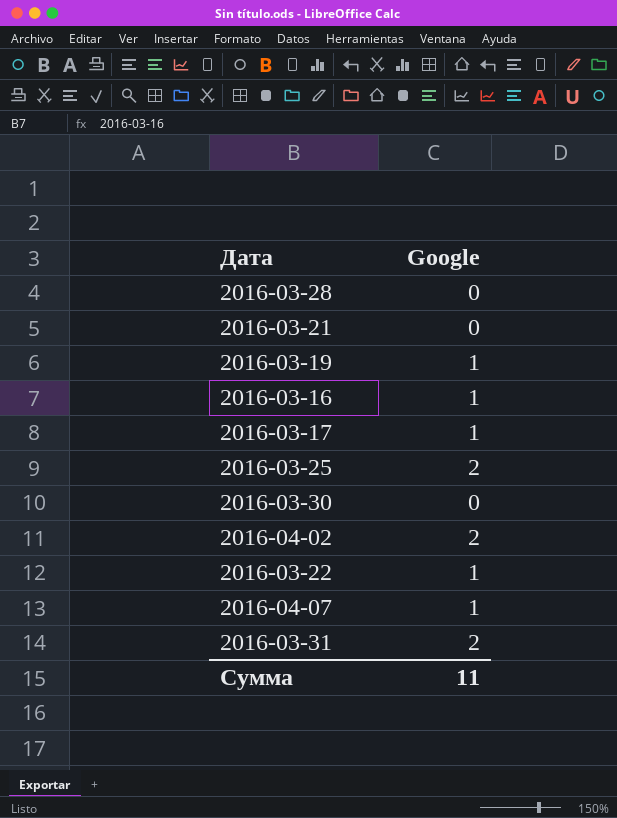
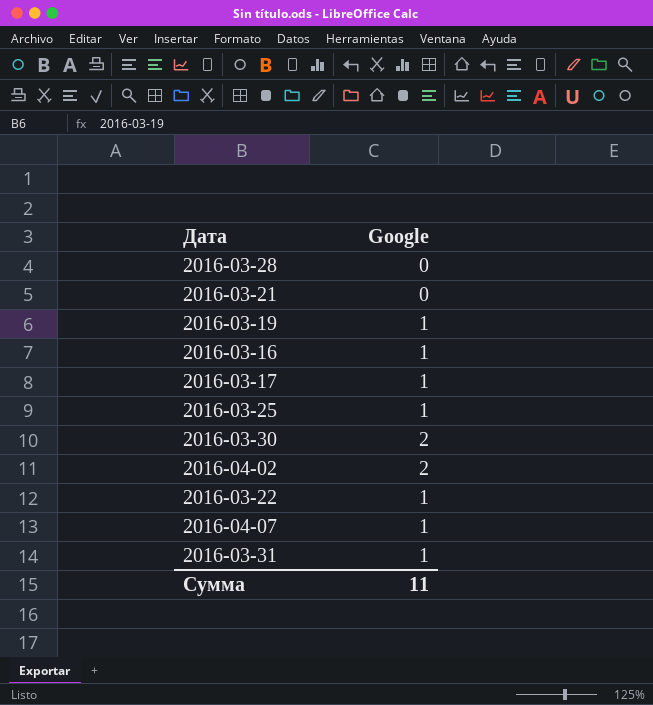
2016-03-25 | Google: 2 -> 1
2016-03-30 | Google: 0 -> 2
2016-03-31 | Google: 2 -> 1

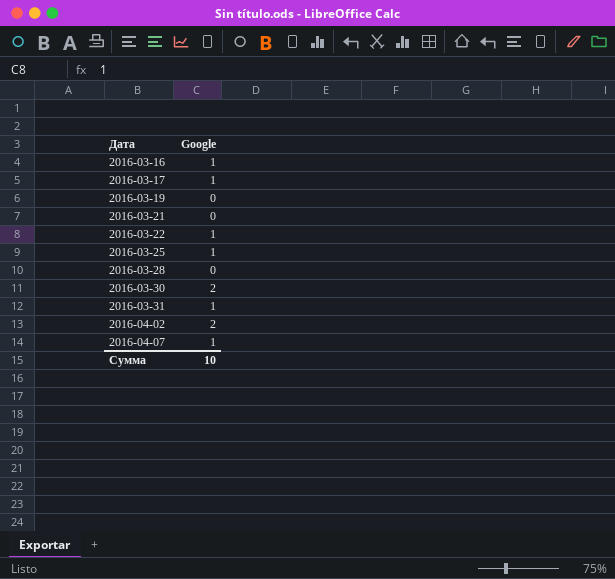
row order: none -> Дата ascending
2016-03-19 | Google: 1 -> 0
Сумма | Google: 11 -> 10

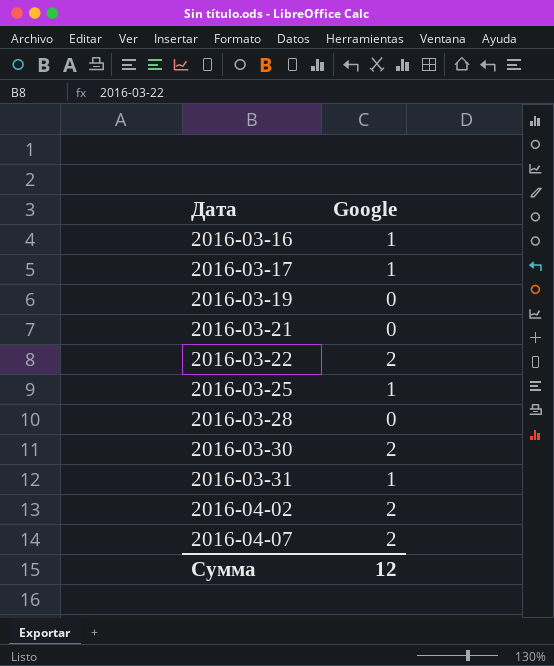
2016-03-22 | Google: 1 -> 2
2016-04-07 | Google: 1 -> 2
Сумма | Google: 10 -> 12

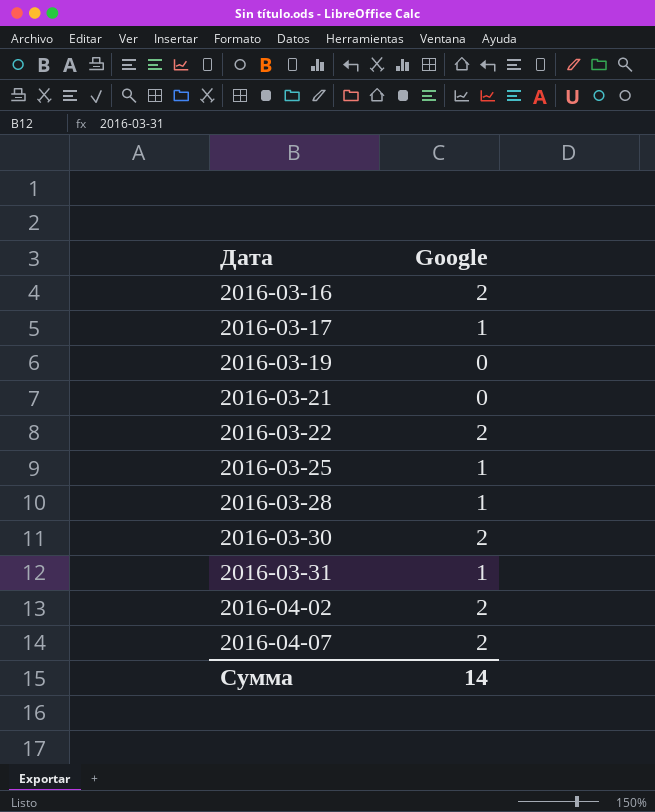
2016-03-16 | Google: 1 -> 2
2016-03-28 | Google: 0 -> 1
Сумма | Google: 12 -> 14

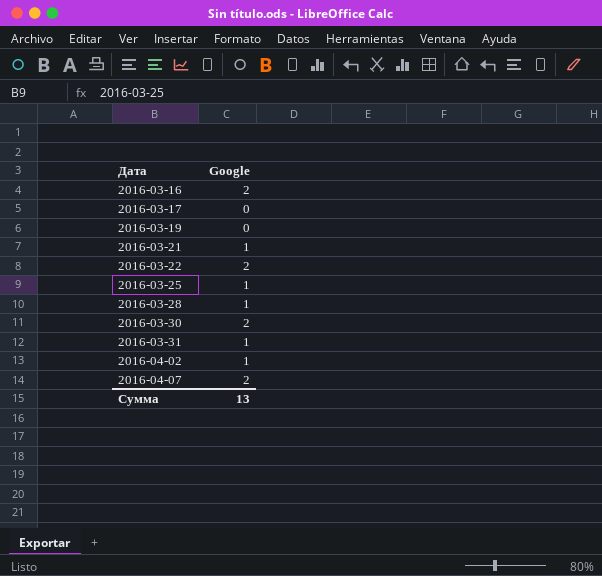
2016-03-17 | Google: 1 -> 0
2016-03-21 | Google: 0 -> 1
2016-04-02 | Google: 2 -> 1
Сумма | Google: 14 -> 13

